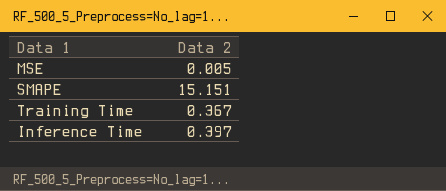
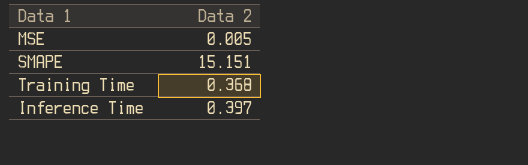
Training Time | Data 2: 0.367 -> 0.368

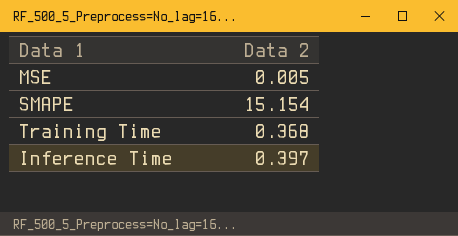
SMAPE | Data 2: 15.151 -> 15.154

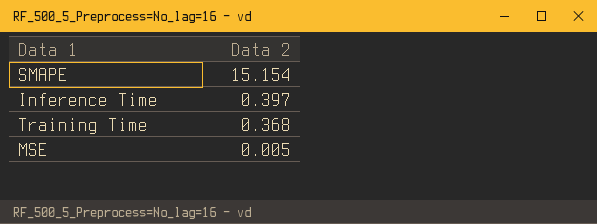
row order: none -> Data 2 descending

